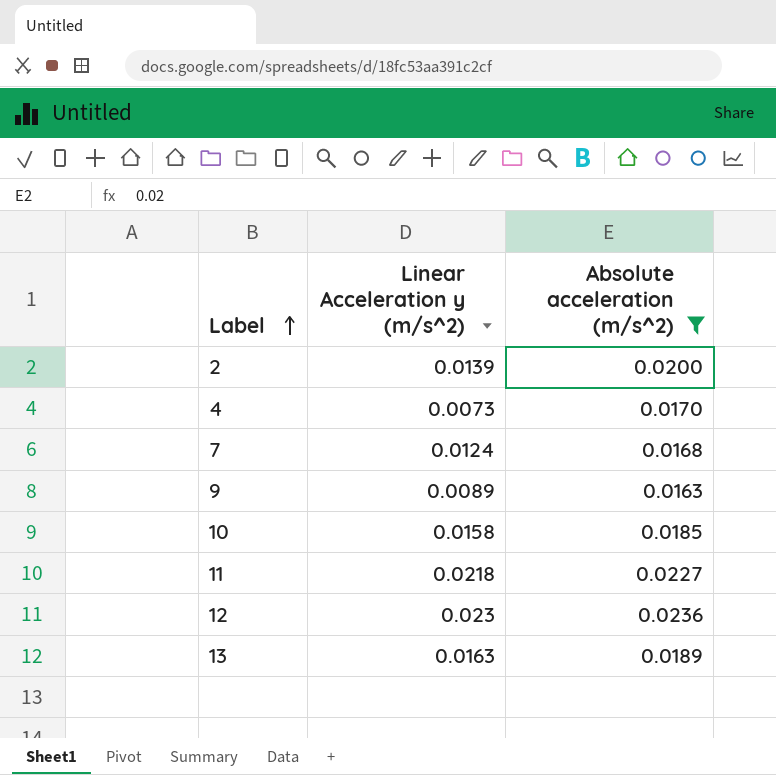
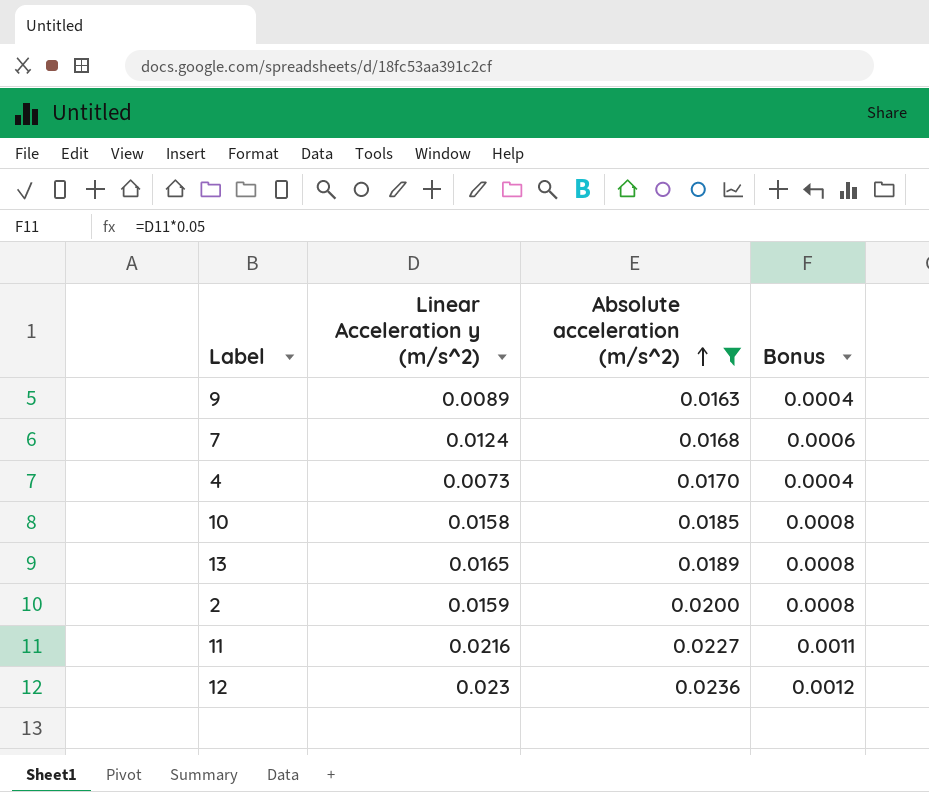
row order: Label ascending -> Absolute acceleration (m/s^2) ascending
column Bonus | formula: none -> [Linear Acceleration y (m/s^2)] * 0.05
13 | Linear Acceleration y (m/s^2): 0.0163 -> 0.0165
2 | Linear Acceleration y (m/s^2): 0.0139 -> 0.0159
11 | Linear Acceleration y (m/s^2): 0.0218 -> 0.0216

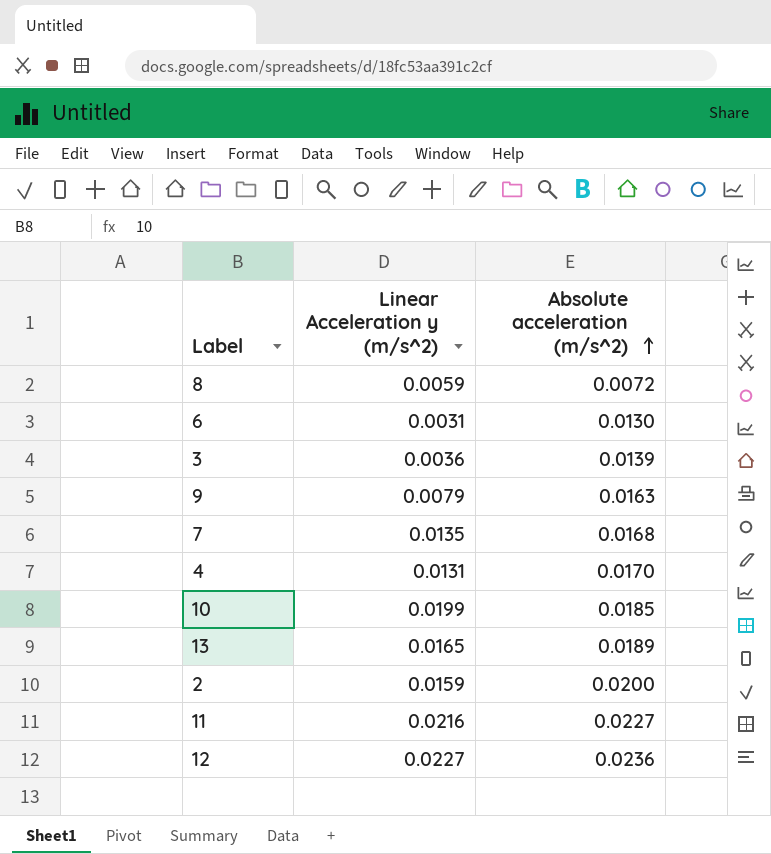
filter: Absolute acceleration (m/s^2) >= 0.0163 -> none
column Bonus | formula: [Linear Acceleration y (m/s^2)] * 0.05 -> none
9 | Linear Acceleration y (m/s^2): 0.0089 -> 0.0079
7 | Linear Acceleration y (m/s^2): 0.0124 -> 0.0135
4 | Linear Acceleration y (m/s^2): 0.0073 -> 0.0131
10 | Linear Acceleration y (m/s^2): 0.0158 -> 0.0199
12 | Linear Acceleration y (m/s^2): 0.023 -> 0.0227

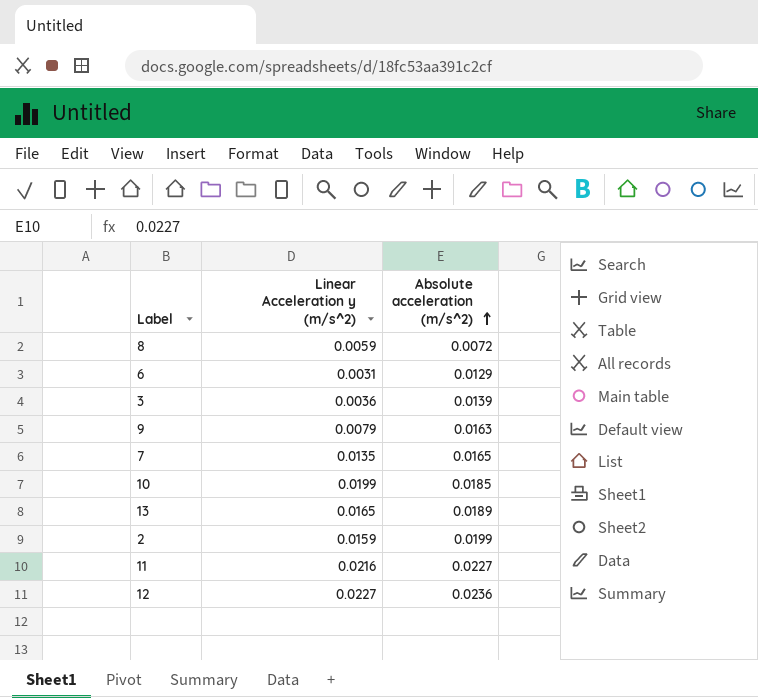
row 4: 0.0131 | 0.0170 -> none
6 | Absolute acceleration (m/s^2): 0.0130 -> 0.0129
7 | Absolute acceleration (m/s^2): 0.0168 -> 0.0165
2 | Absolute acceleration (m/s^2): 0.0200 -> 0.0199

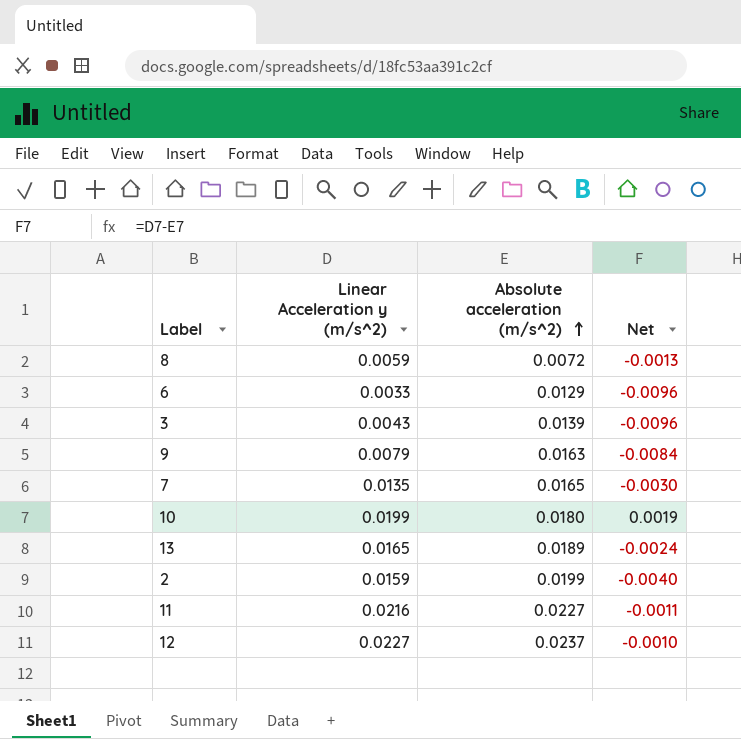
column Net | formula: none -> [Linear Acceleration y (m/s^2)] - [Absolute acceleration (m/s^2)]
6 | Linear Acceleration y (m/s^2): 0.0031 -> 0.0033
3 | Linear Acceleration y (m/s^2): 0.0036 -> 0.0043
10 | Absolute acceleration (m/s^2): 0.0185 -> 0.0180
12 | Absolute acceleration (m/s^2): 0.0236 -> 0.0237

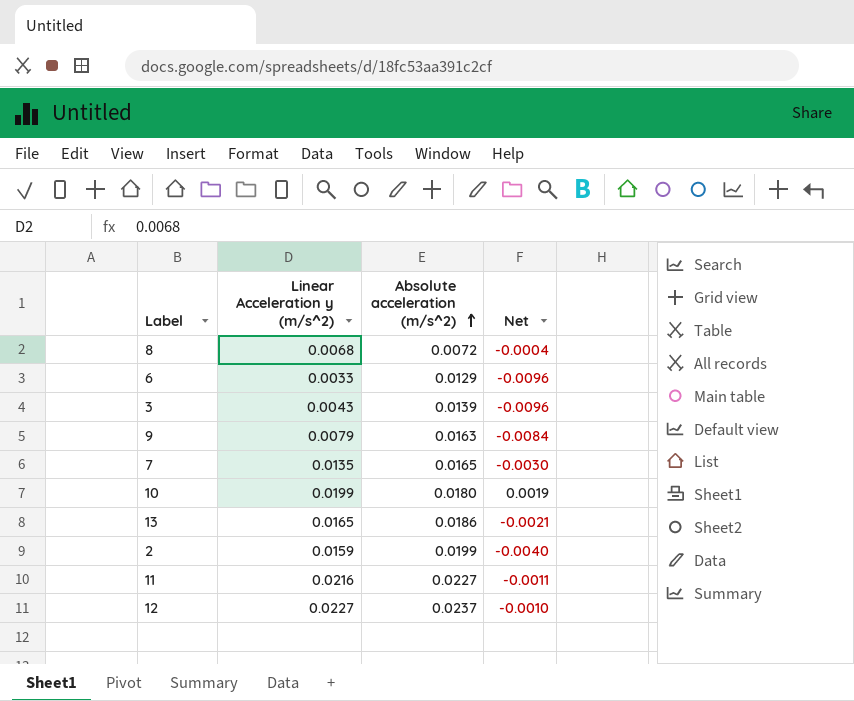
8 | Linear Acceleration y (m/s^2): 0.0059 -> 0.0068
8 | Net: -0.0013 -> -0.0004
13 | Absolute acceleration (m/s^2): 0.0189 -> 0.0186
13 | Net: -0.0024 -> -0.0021

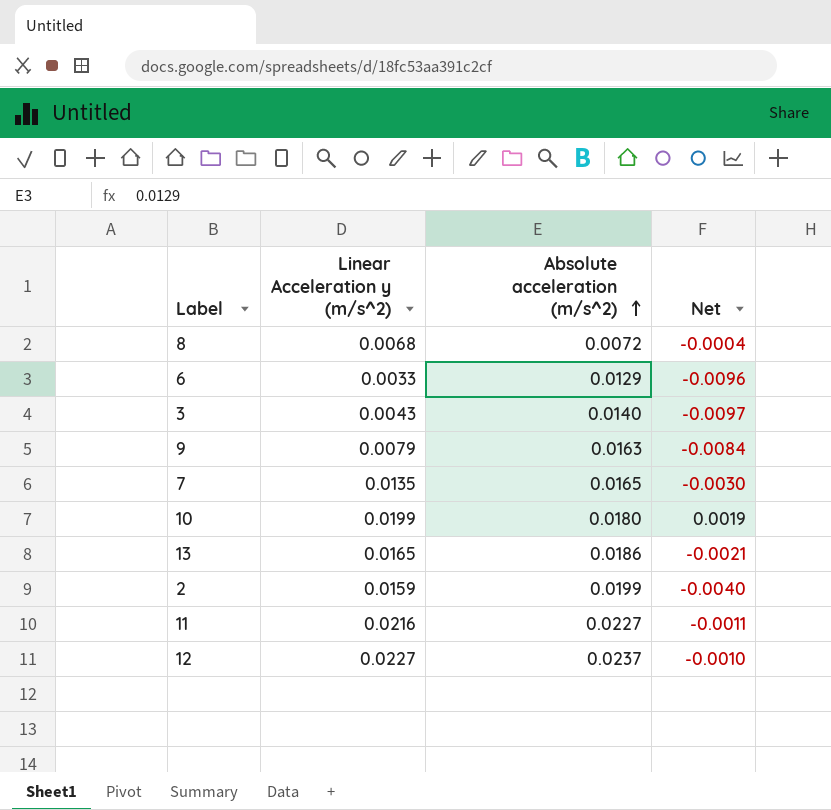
3 | Absolute acceleration (m/s^2): 0.0139 -> 0.0140
3 | Net: -0.0096 -> -0.0097

